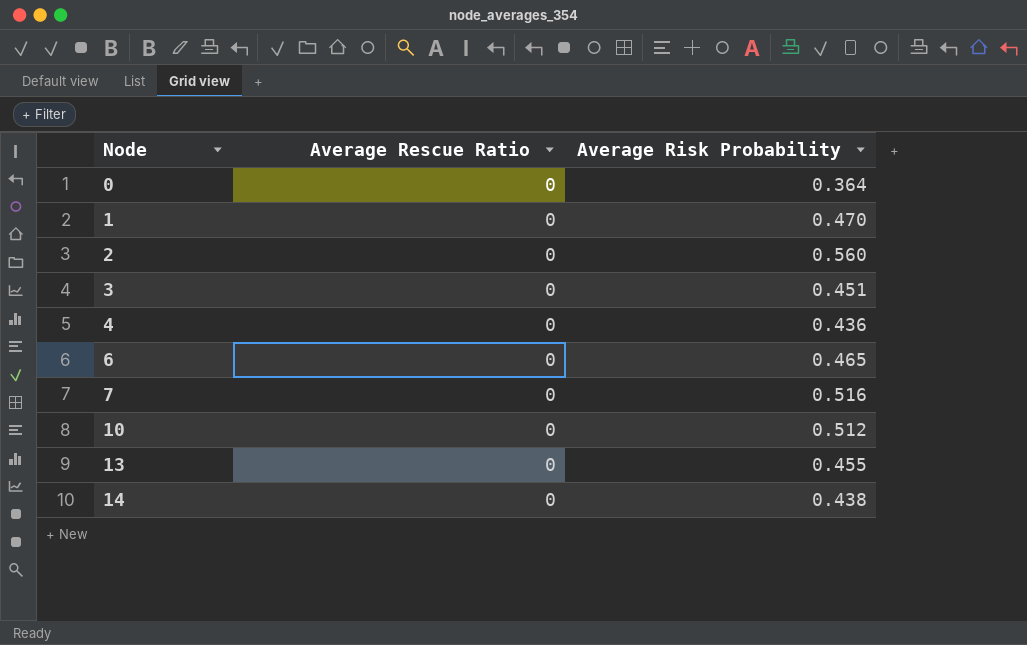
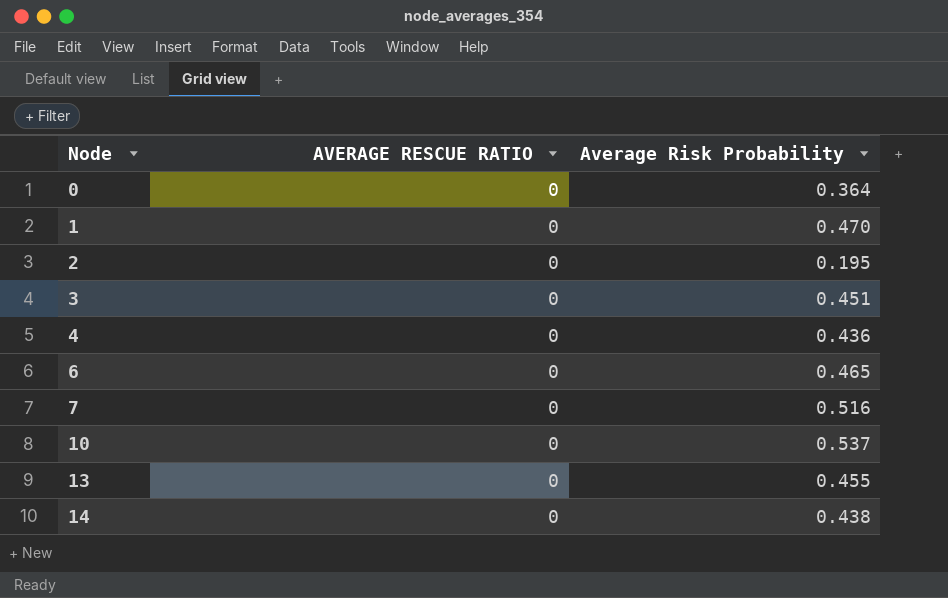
column name: Average Rescue Ratio -> AVERAGE RESCUE RATIO
2 | Average Risk Probability: 0.560 -> 0.195
10 | Average Risk Probability: 0.512 -> 0.537

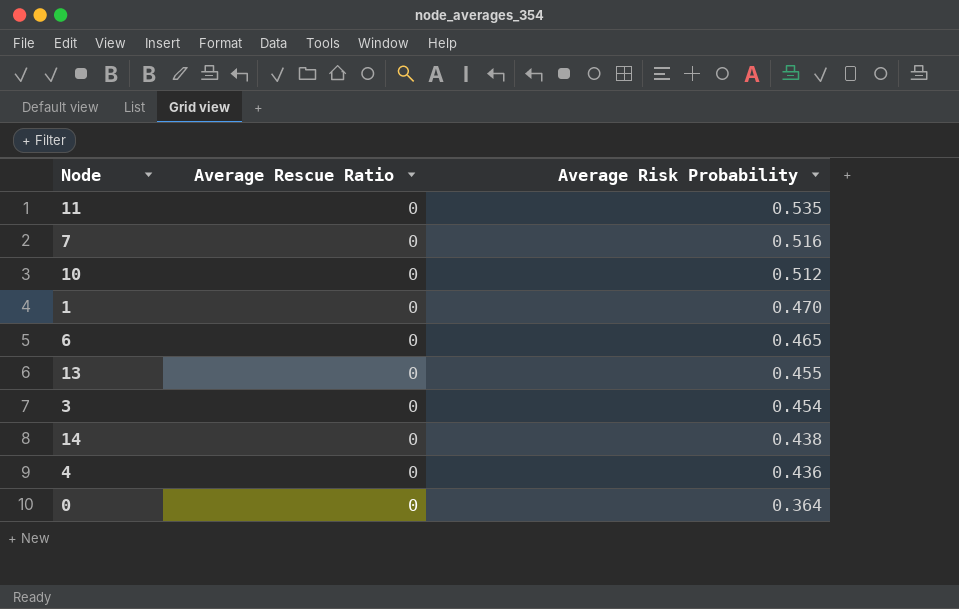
row order: Node ascending -> Average Risk Probability descending
column name: AVERAGE RESCUE RATIO -> Average Rescue Ratio
row 2: 0 | 0.195 -> none
row 11: none -> 0 | 0.535
10 | Average Risk Probability: 0.537 -> 0.512
3 | Average Risk Probability: 0.451 -> 0.454

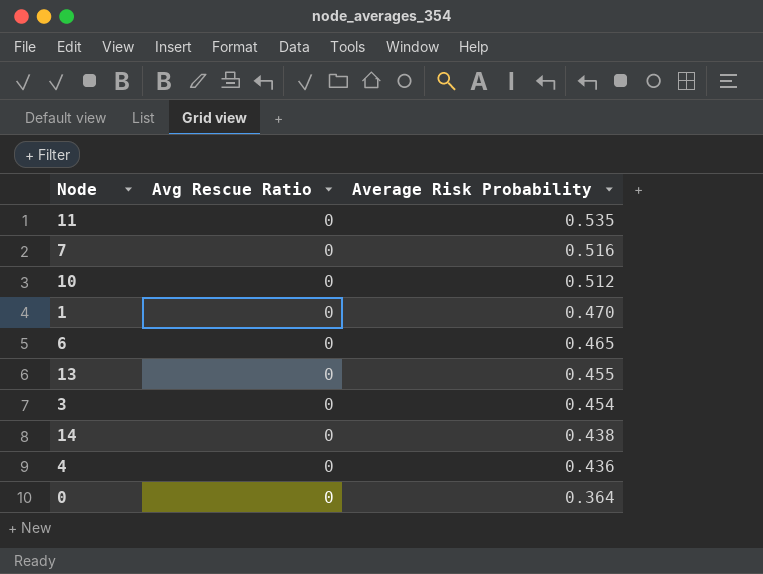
column name: Average Rescue Ratio -> Avg Rescue Ratio

